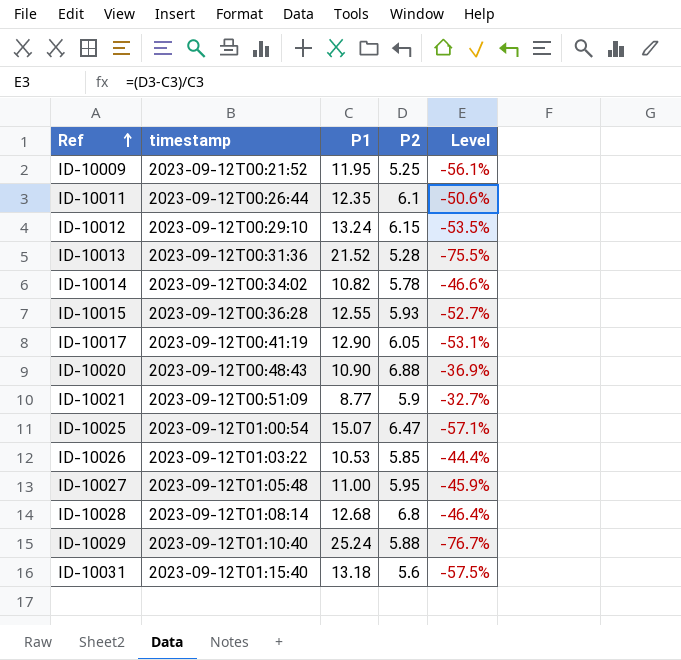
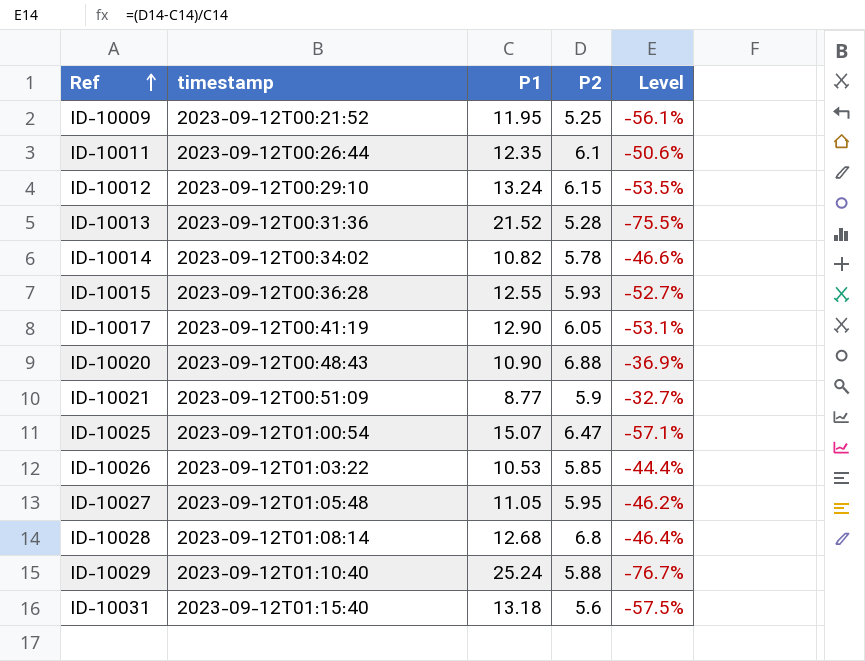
ID-10027 | P1: 11.00 -> 11.05
ID-10027 | Level: -45.9% -> -46.2%

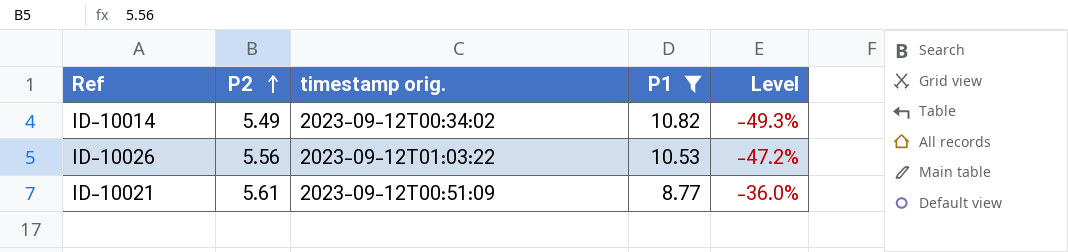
filter: none -> P1 <= 10.82
row order: Ref ascending -> P2 ascending
column P2 | position: 4 -> 2
column name: timestamp -> timestamp orig.
ID-10014 | P2: 5.78 -> 5.49
ID-10014 | Level: -46.6% -> -49.3%
ID-10026 | P2: 5.85 -> 5.56
ID-10026 | Level: -44.4% -> -47.2%
ID-10021 | P2: 5.9 -> 5.61
ID-10021 | Level: -32.7% -> -36.0%

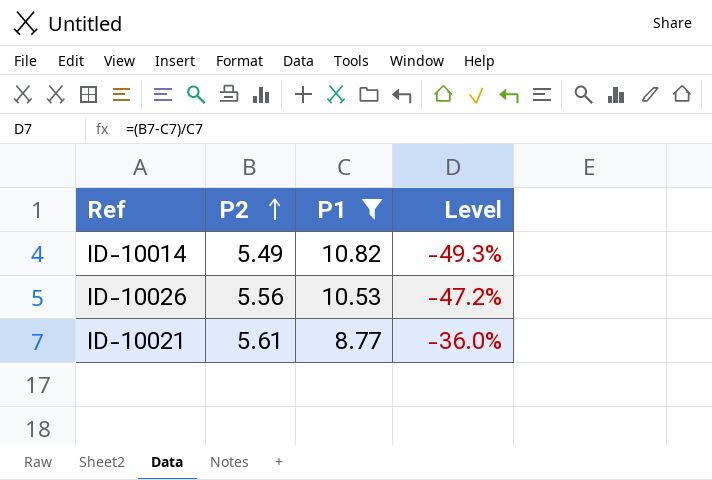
column timestamp orig. | position: 3 -> none

